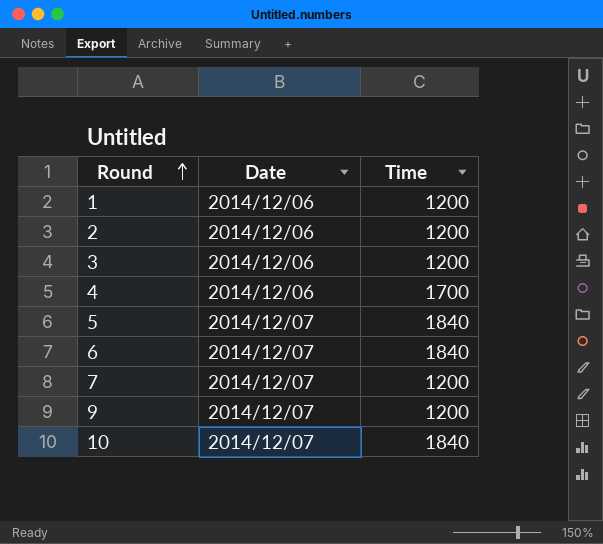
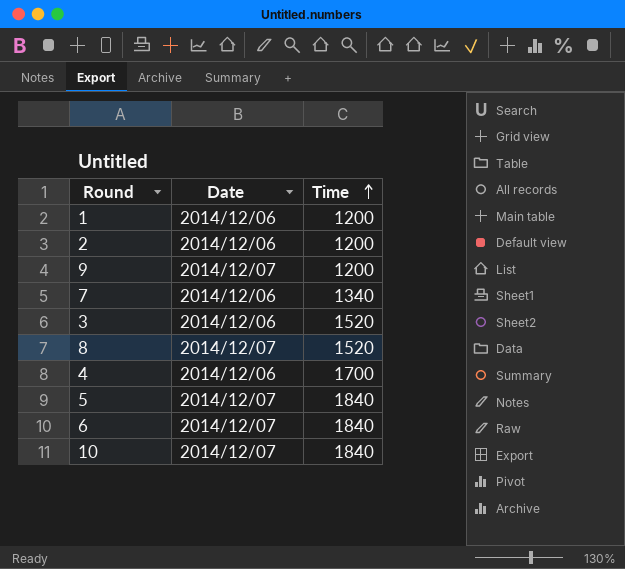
row order: Round ascending -> Time ascending
7 | Date: 2014/12/07 -> 2014/12/06
7 | Time: 1200 -> 1340
3 | Time: 1200 -> 1520
row 8: none -> 2014/12/07 | 1520

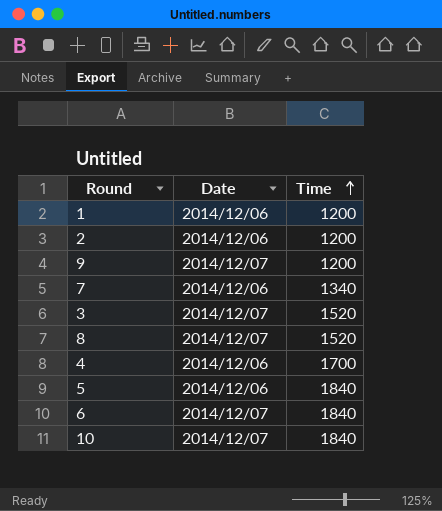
3 | Date: 2014/12/06 -> 2014/12/07
5 | Date: 2014/12/07 -> 2014/12/06

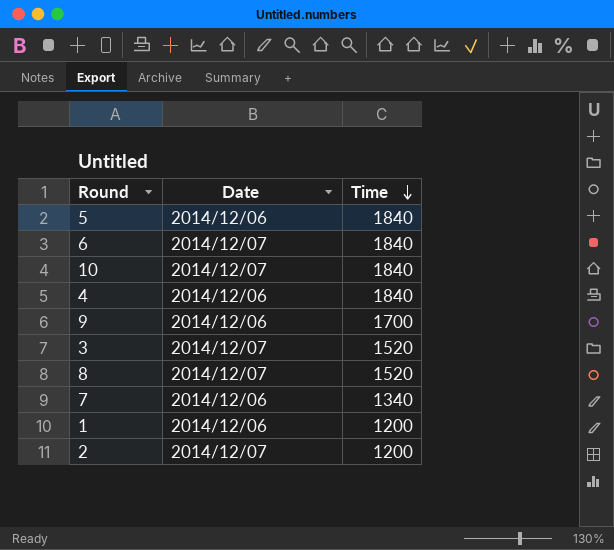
row order: Time ascending -> Time descending
4 | Time: 1700 -> 1840
9 | Date: 2014/12/07 -> 2014/12/06
9 | Time: 1200 -> 1700
2 | Date: 2014/12/06 -> 2014/12/07

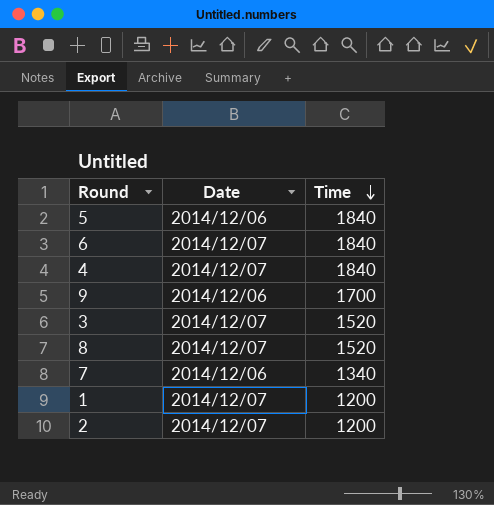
row 10: 2014/12/07 | 1840 -> none
4 | Date: 2014/12/06 -> 2014/12/07
1 | Date: 2014/12/06 -> 2014/12/07

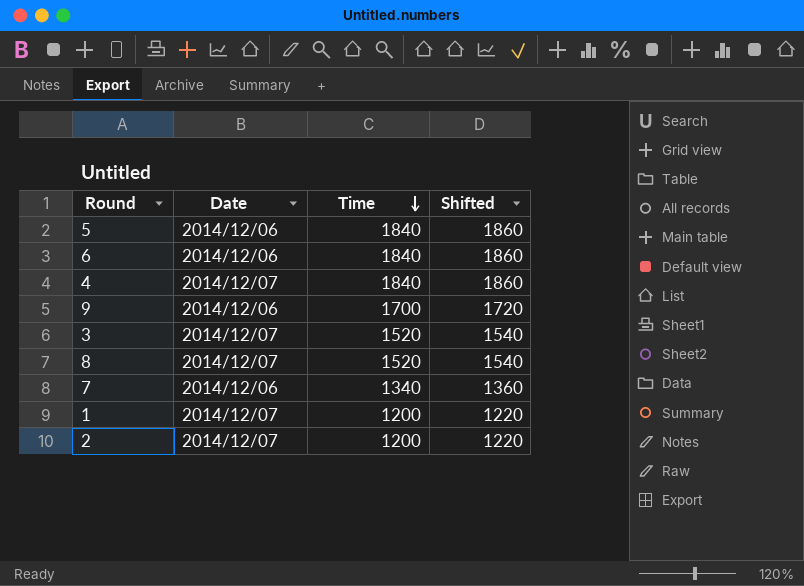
column Shifted | formula: none -> [Time] + 20
6 | Date: 2014/12/07 -> 2014/12/06

